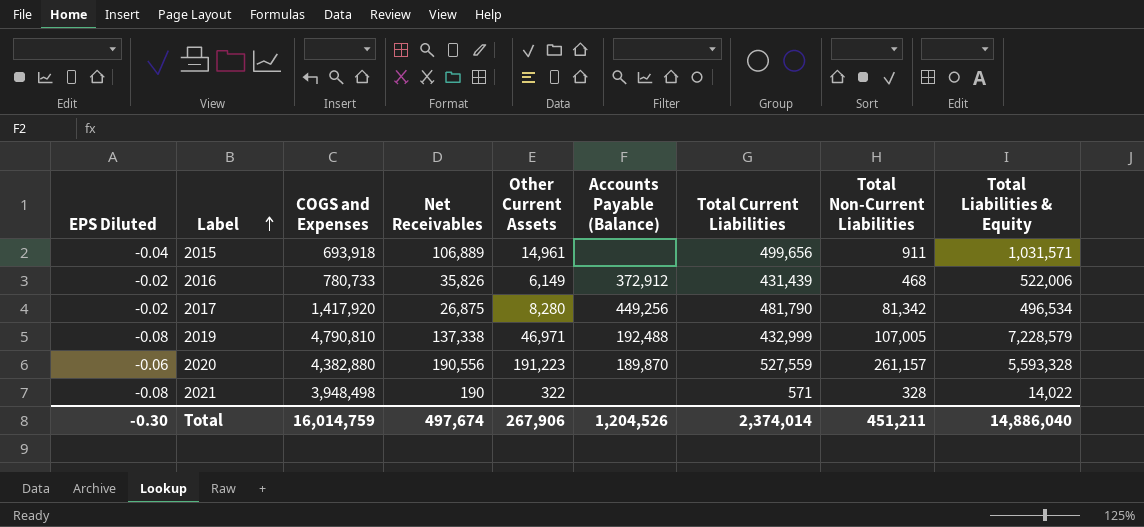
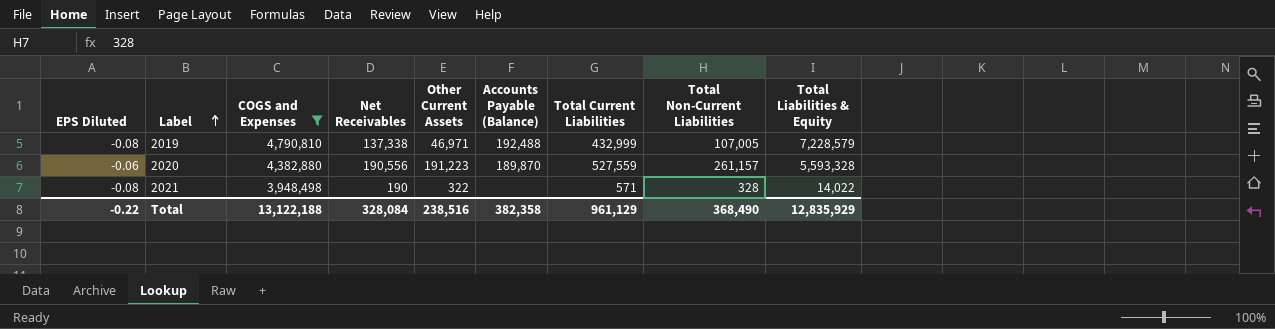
filter: none -> COGS and Expenses >= 3,948,498
Total | EPS Diluted: -0.30 -> -0.22
Total | COGS and Expenses: 16,014,759 -> 13,122,188
Total | Net Receivables: 497,674 -> 328,084
Total | Other Current Assets: 267,906 -> 238,516
Total | Accounts Payable (Balance): 1,204,526 -> 382,358
Total | Total Current Liabilities: 2,374,014 -> 961,129
Total | Total Non-Current Liabilities: 451,211 -> 368,490
Total | Total Liabilities & Equity: 14,886,040 -> 12,835,929

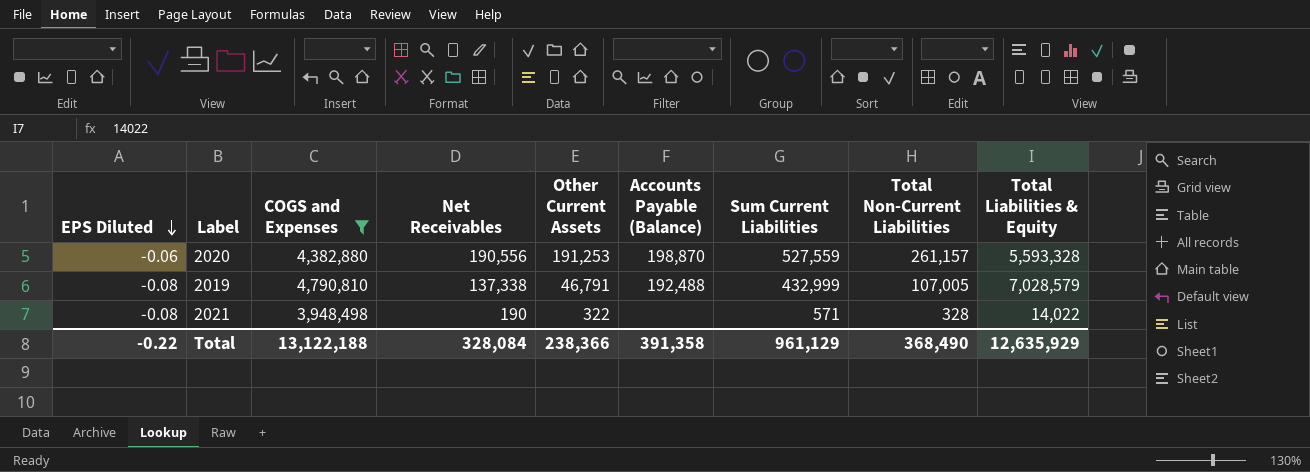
row order: Label ascending -> EPS Diluted descending
column name: Total Current Liabilities -> Sum Current Liabilities
2020 | Other Current Assets: 191,223 -> 191,253
2020 | Accounts Payable (Balance): 189,870 -> 198,870
2019 | Other Current Assets: 46,971 -> 46,791
2019 | Total Liabilities & Equity: 7,228,579 -> 7,028,579
Total | Other Current Assets: 238,516 -> 238,366
Total | Accounts Payable (Balance): 382,358 -> 391,358
Total | Total Liabilities & Equity: 12,835,929 -> 12,635,929

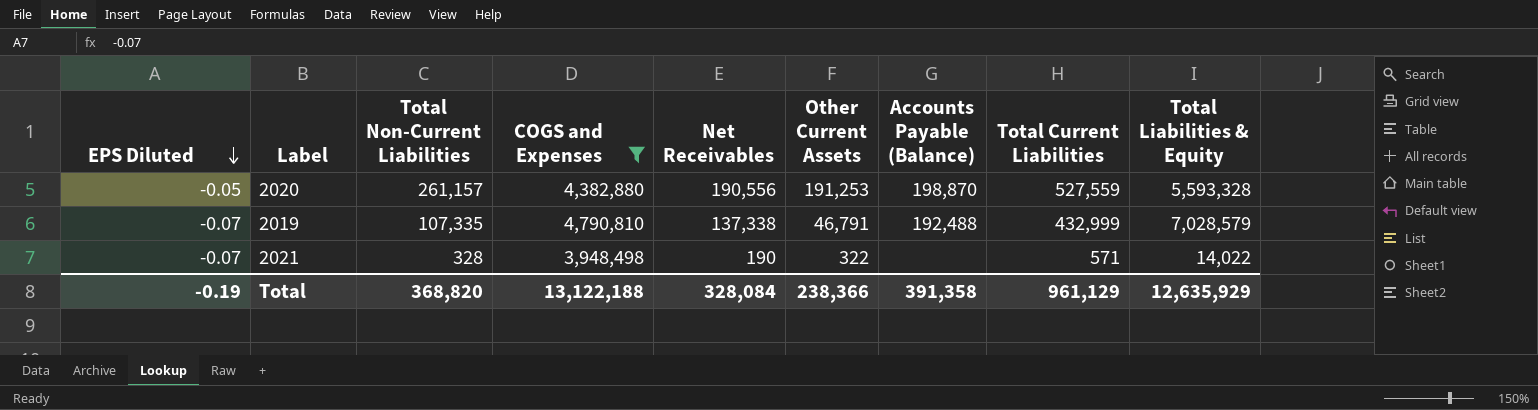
column Total Non-Current Liabilities | position: 8 -> 3
column name: Sum Current Liabilities -> Total Current Liabilities
2020 | EPS Diluted: -0.06 -> -0.05
2019 | EPS Diluted: -0.08 -> -0.07
2019 | Total Non-Current Liabilities: 107,005 -> 107,335
2021 | EPS Diluted: -0.08 -> -0.07
Total | EPS Diluted: -0.22 -> -0.19
Total | Total Non-Current Liabilities: 368,490 -> 368,820

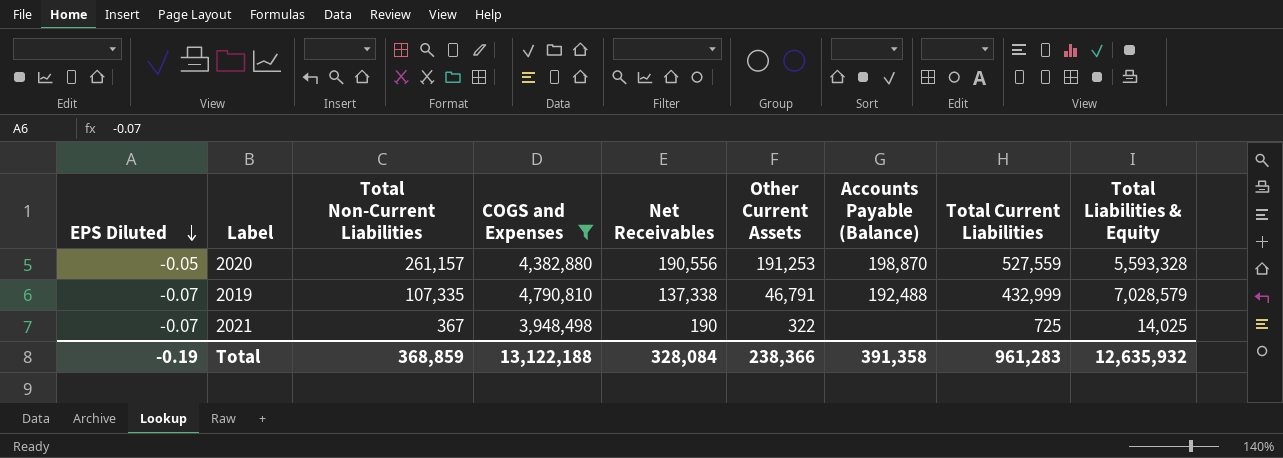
2021 | Total Non-Current Liabilities: 328 -> 367
2021 | Total Current Liabilities: 571 -> 725
2021 | Total Liabilities & Equity: 14,022 -> 14,025
Total | Total Non-Current Liabilities: 368,820 -> 368,859
Total | Total Current Liabilities: 961,129 -> 961,283
Total | Total Liabilities & Equity: 12,635,929 -> 12,635,932

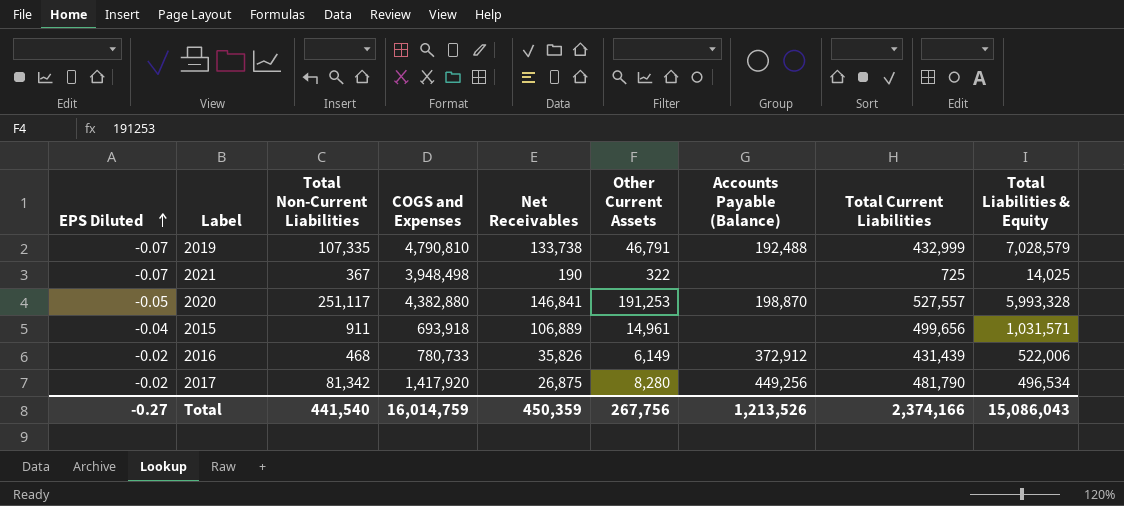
filter: COGS and Expenses >= 3,948,498 -> none
row order: EPS Diluted descending -> EPS Diluted ascending
2019 | Net Receivables: 137,338 -> 133,738
2020 | Total Non-Current Liabilities: 261,157 -> 251,117
2020 | Net Receivables: 190,556 -> 146,841
2020 | Total Current Liabilities: 527,559 -> 527,557
2020 | Total Liabilities & Equity: 5,593,328 -> 5,993,328
Total | EPS Diluted: -0.19 -> -0.27
Total | Total Non-Current Liabilities: 368,859 -> 441,540
Total | COGS and Expenses: 13,122,188 -> 16,014,759
Total | Net Receivables: 328,084 -> 450,359
Total | Other Current Assets: 238,366 -> 267,756
Total | Accounts Payable (Balance): 391,358 -> 1,213,526
Total | Total Current Liabilities: 961,283 -> 2,374,166
Total | Total Liabilities & Equity: 12,635,932 -> 15,086,043

